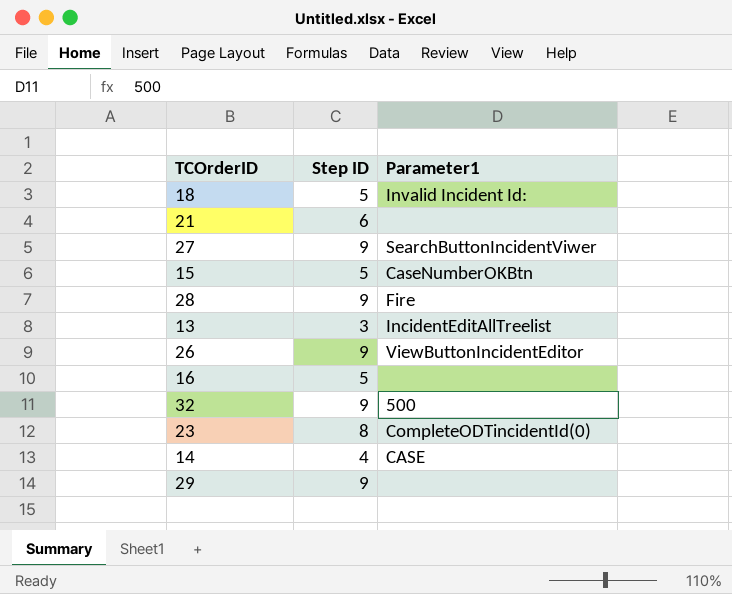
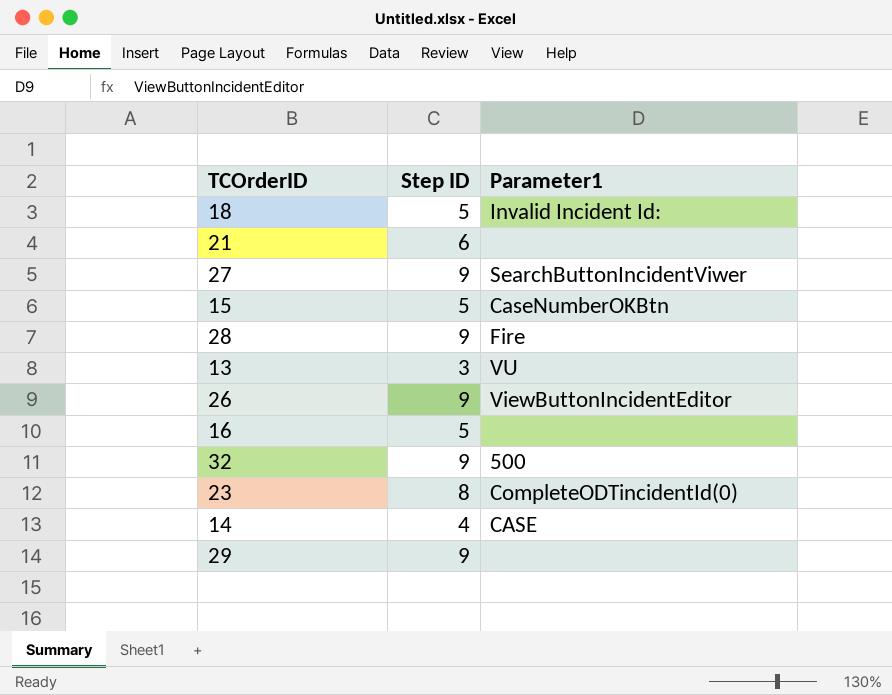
13 | Parameter1: IncidentEditAllTreelist -> VU

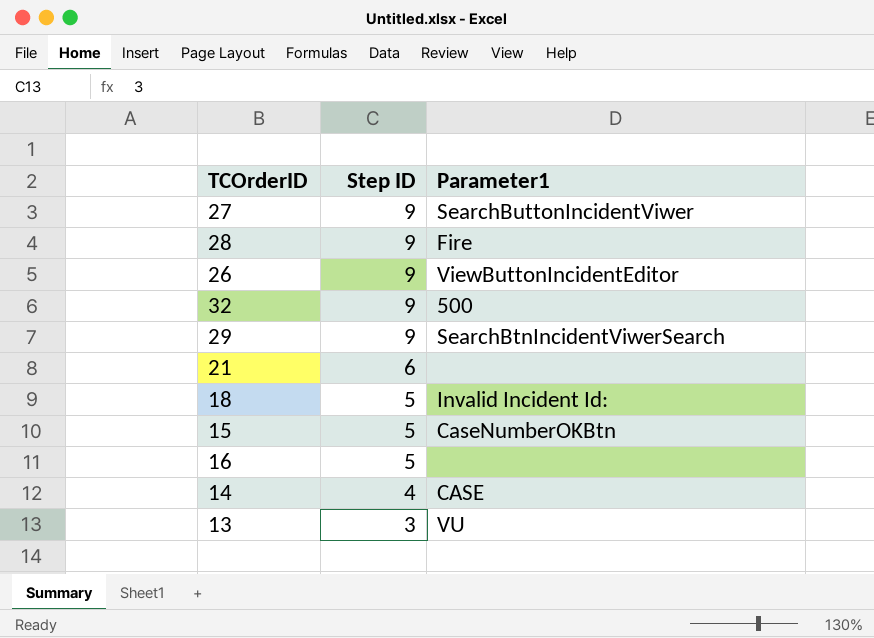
row order: none -> Step ID descending
row 23: 8 | CompleteODTincidentId(0) -> none
29 | Parameter1: none -> SearchBtnIncidentViwerSearch

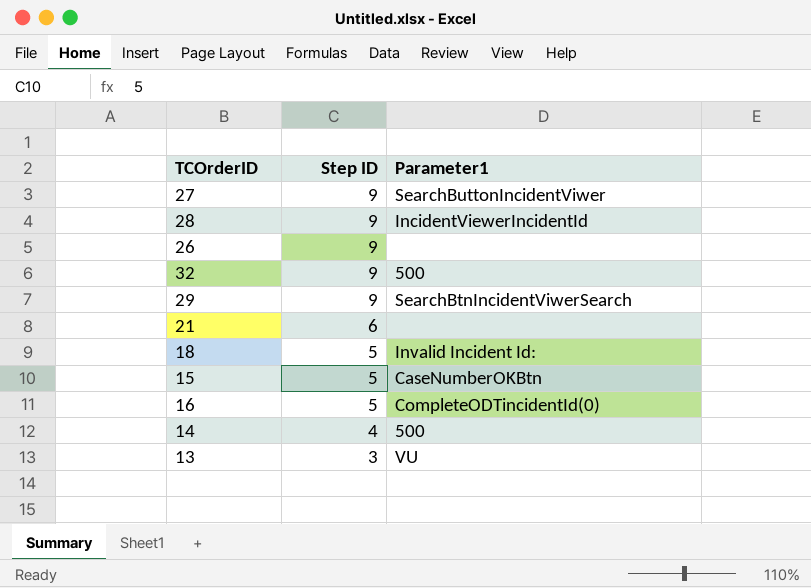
28 | Parameter1: Fire -> IncidentViewerIncidentId
26 | Parameter1: ViewButtonIncidentEditor -> none
16 | Parameter1: none -> CompleteODTincidentId(0)
14 | Parameter1: CASE -> 500

